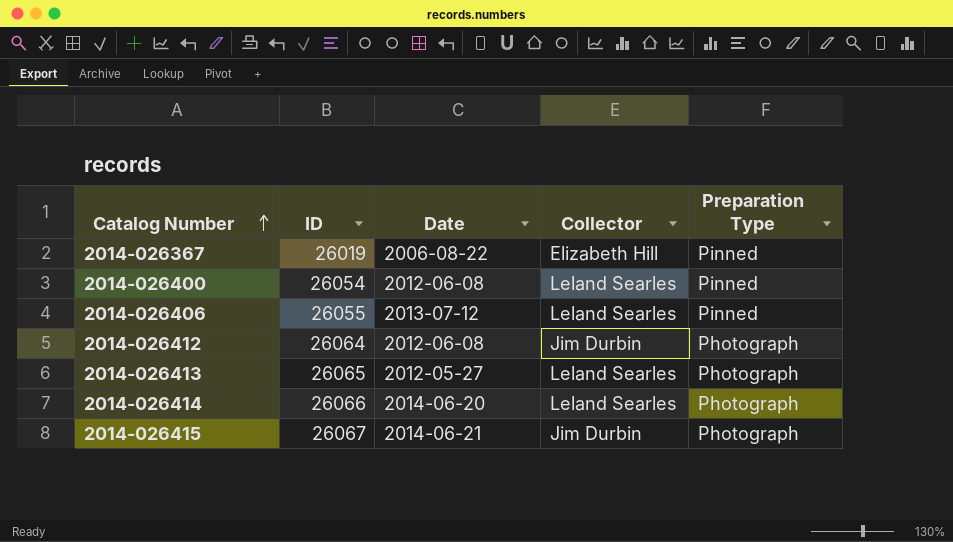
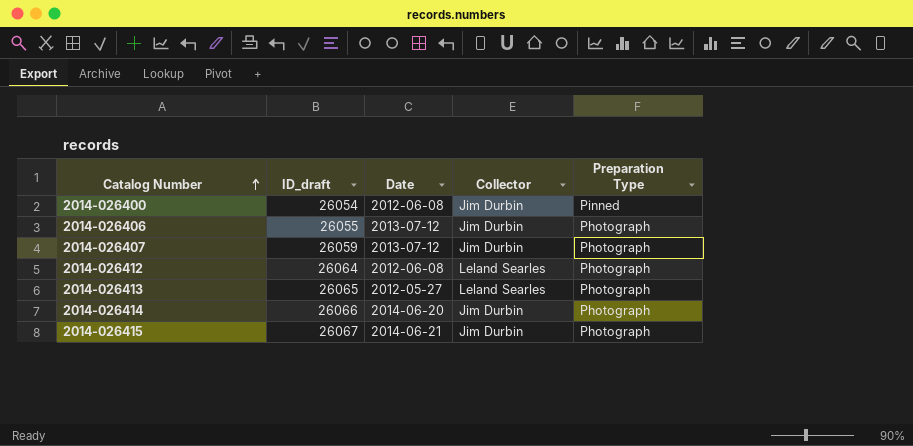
column name: ID -> ID_draft
row 2014-026367: 26019 | 2006-08-22 | Elizabeth Hill | Pinned -> none
2014-026400 | Collector: Leland Searles -> Jim Durbin
2014-026406 | Collector: Leland Searles -> Jim Durbin
2014-026406 | Preparation Type: Pinned -> Photograph
row 2014-026407: none -> 26059 | 2013-07-12 | Jim Durbin | Photograph
2014-026412 | Collector: Jim Durbin -> Leland Searles
2014-026414 | Collector: Leland Searles -> Jim Durbin

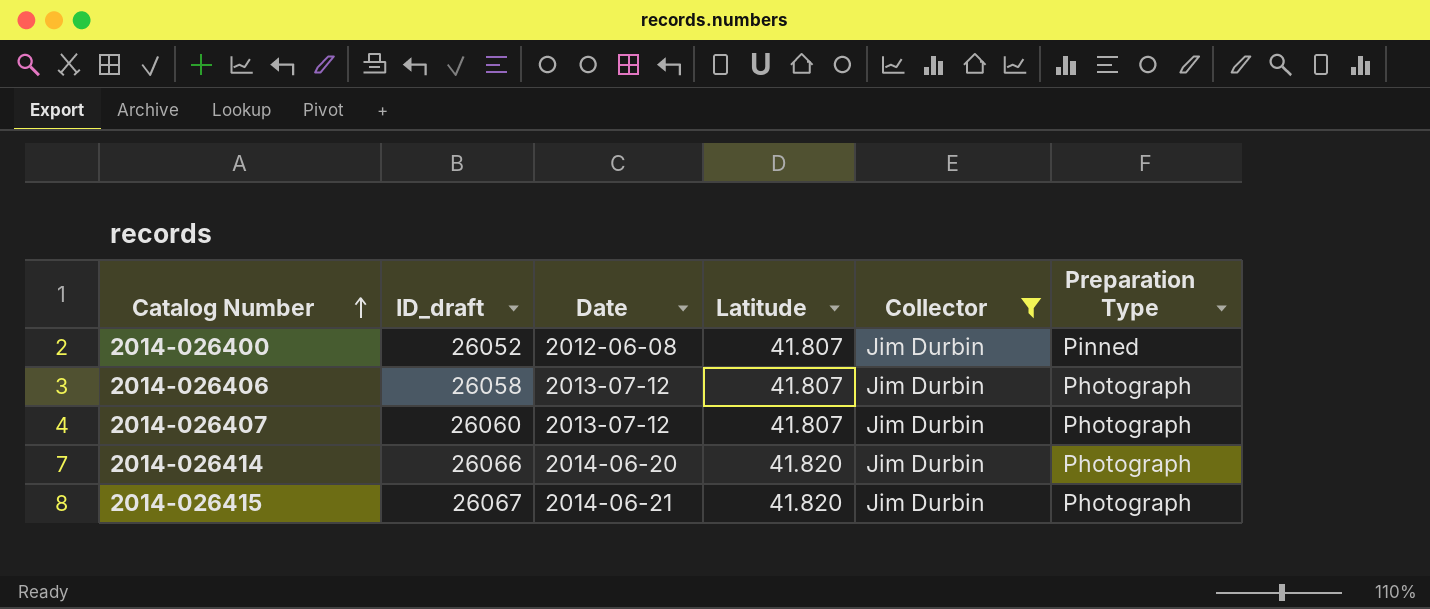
filter: none -> Collector = Jim Durbin
column Latitude | position: none -> 4
2014-026400 | ID_draft: 26054 -> 26052
2014-026406 | ID_draft: 26055 -> 26058
2014-026407 | ID_draft: 26059 -> 26060

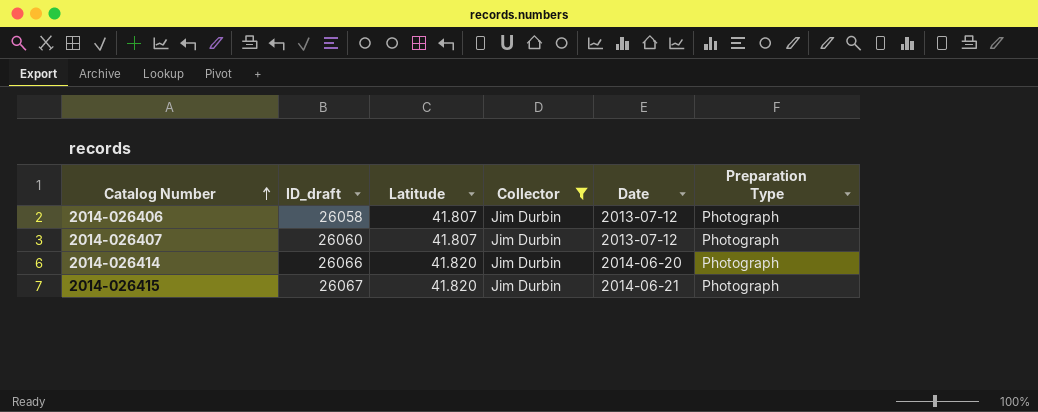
column Date | position: 3 -> 5
row 2014-026400: 26052 | 2012-06-08 | 41.807 | Jim Durbin | Pinned -> none

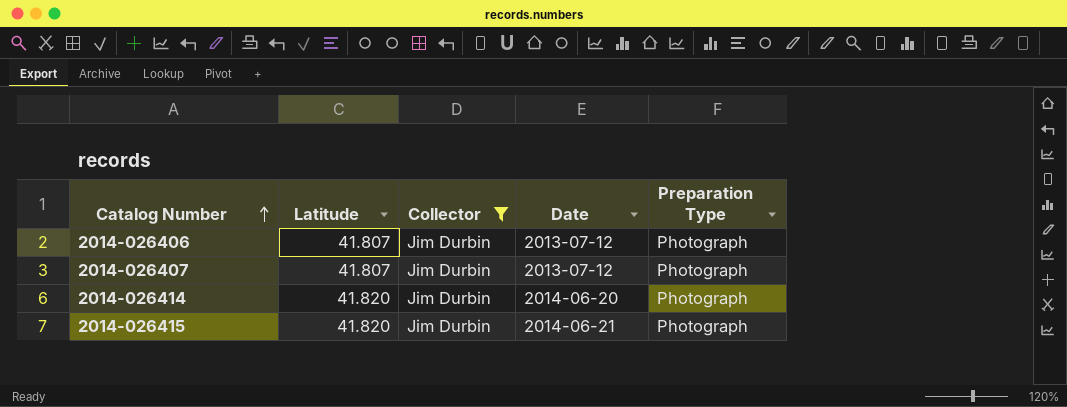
column ID_draft | position: 2 -> none

